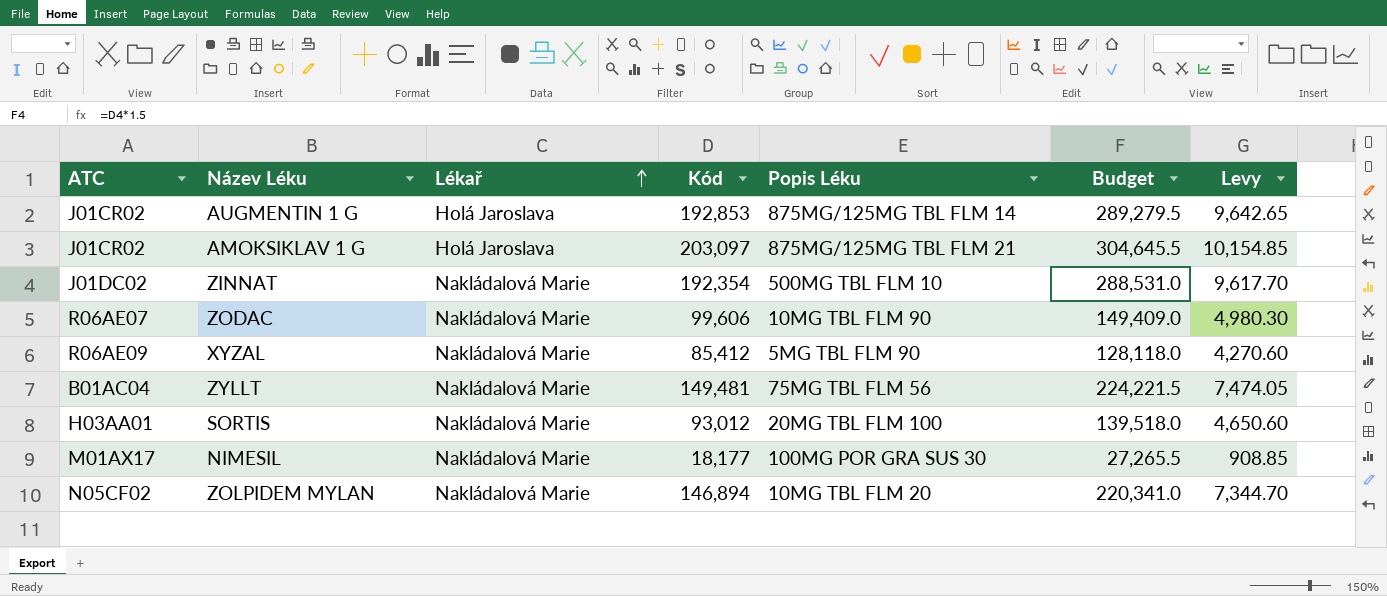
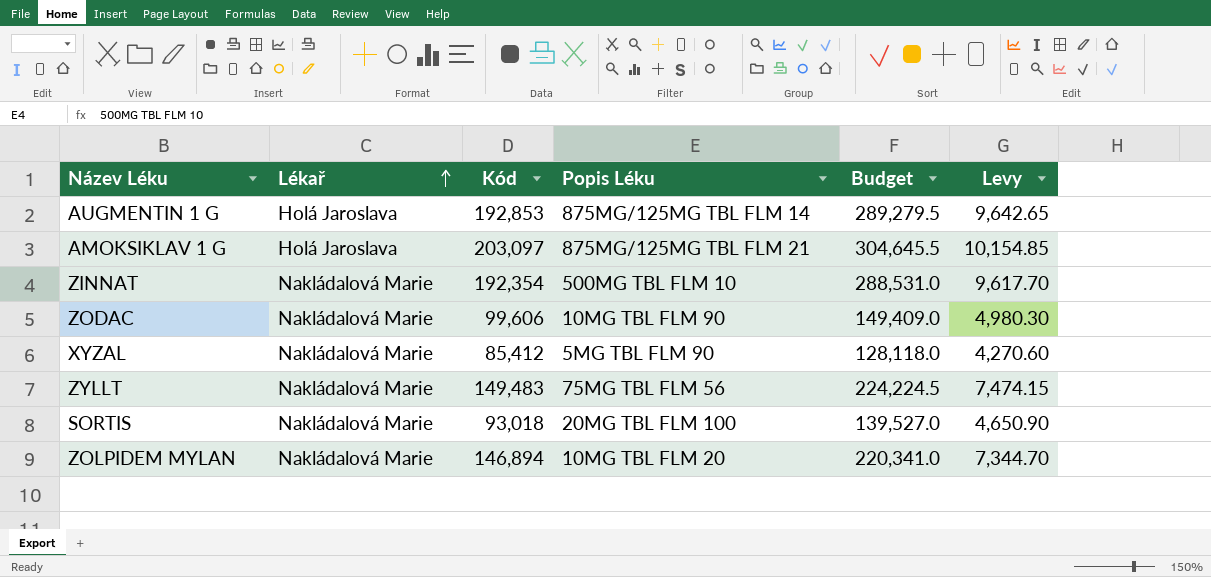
column ATC | position: 1 -> none
row NIMESIL: M01AX17 | Nakládalová Marie | 18,177 | 100MG POR GRA SUS 30 | 27,265.5 | 908.85 -> none
ZYLLT | Kód: 149,481 -> 149,483
ZYLLT | Budget: 224,221.5 -> 224,224.5
ZYLLT | Levy: 7,474.05 -> 7,474.15
SORTIS | Kód: 93,012 -> 93,018
SORTIS | Budget: 139,518.0 -> 139,527.0
SORTIS | Levy: 4,650.60 -> 4,650.90

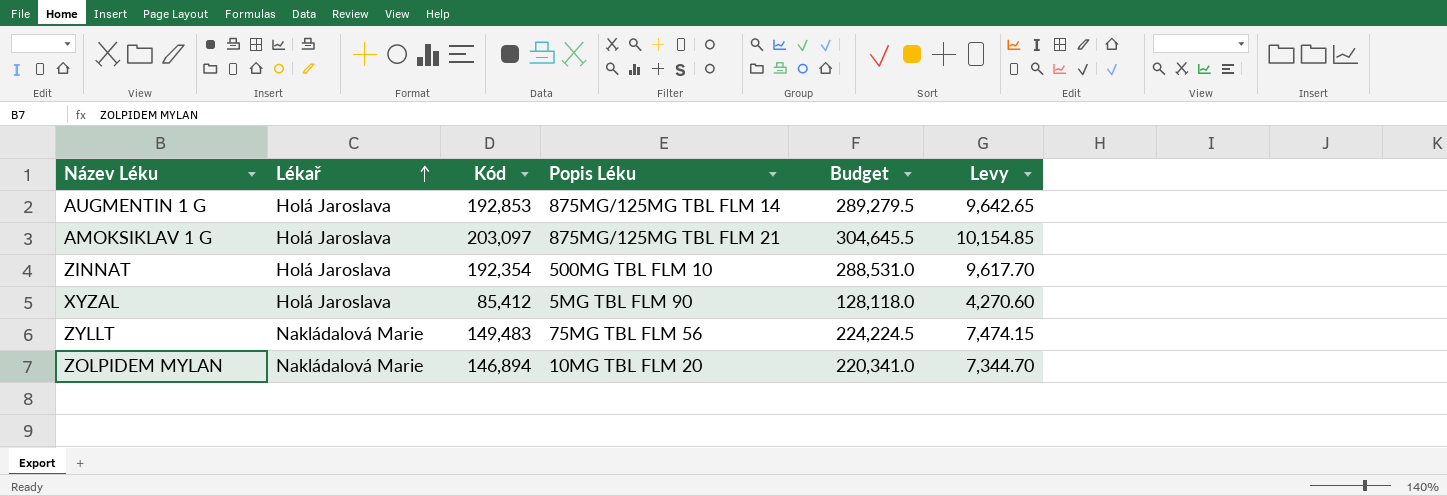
row ZODAC: Nakládalová Marie | 99,606 | 10MG TBL FLM 90 | 149,409.0 | 4,980.30 -> none
row SORTIS: Nakládalová Marie | 93,018 | 20MG TBL FLM 100 | 139,527.0 | 4,650.90 -> none
ZINNAT | Lékař: Nakládalová Marie -> Holá Jaroslava
XYZAL | Lékař: Nakládalová Marie -> Holá Jaroslava

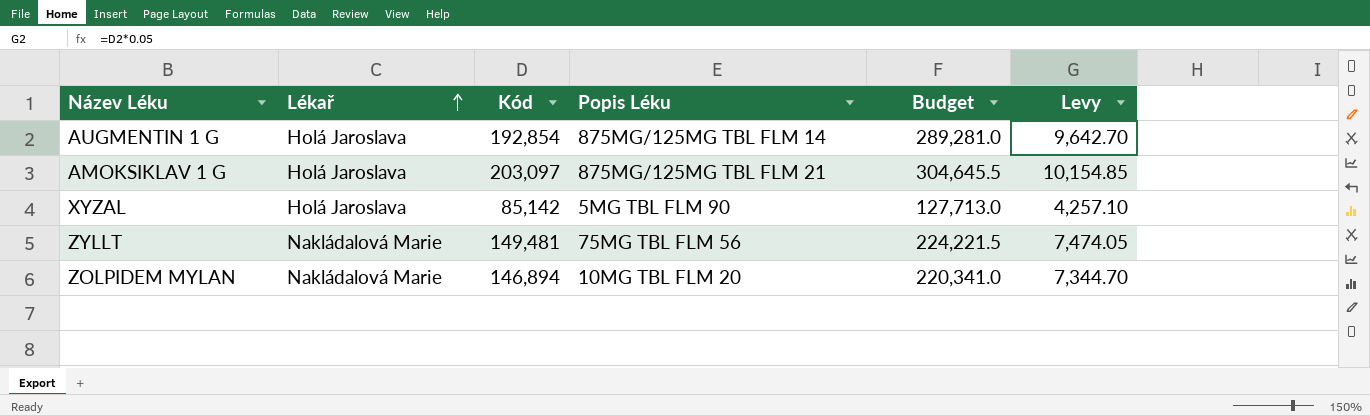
row ZINNAT: Holá Jaroslava | 192,354 | 500MG TBL FLM 10 | 288,531.0 | 9,617.70 -> none
AUGMENTIN 1 G | Kód: 192,853 -> 192,854
AUGMENTIN 1 G | Budget: 289,279.5 -> 289,281.0
AUGMENTIN 1 G | Levy: 9,642.65 -> 9,642.70
XYZAL | Kód: 85,412 -> 85,142
XYZAL | Budget: 128,118.0 -> 127,713.0
XYZAL | Levy: 4,270.60 -> 4,257.10
ZYLLT | Kód: 149,483 -> 149,481
ZYLLT | Budget: 224,224.5 -> 224,221.5
ZYLLT | Levy: 7,474.15 -> 7,474.05

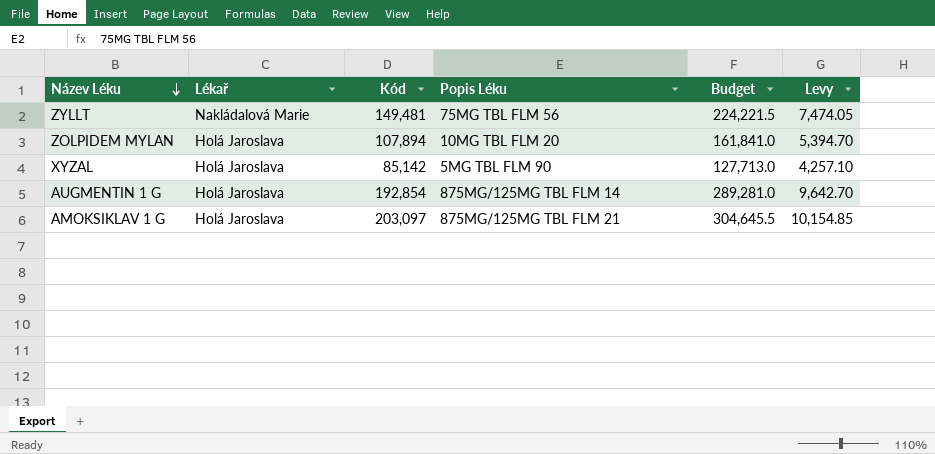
row order: Lékař ascending -> Název Léku descending
ZOLPIDEM MYLAN | Lékař: Nakládalová Marie -> Holá Jaroslava
ZOLPIDEM MYLAN | Kód: 146,894 -> 107,894
ZOLPIDEM MYLAN | Budget: 220,341.0 -> 161,841.0
ZOLPIDEM MYLAN | Levy: 7,344.70 -> 5,394.70

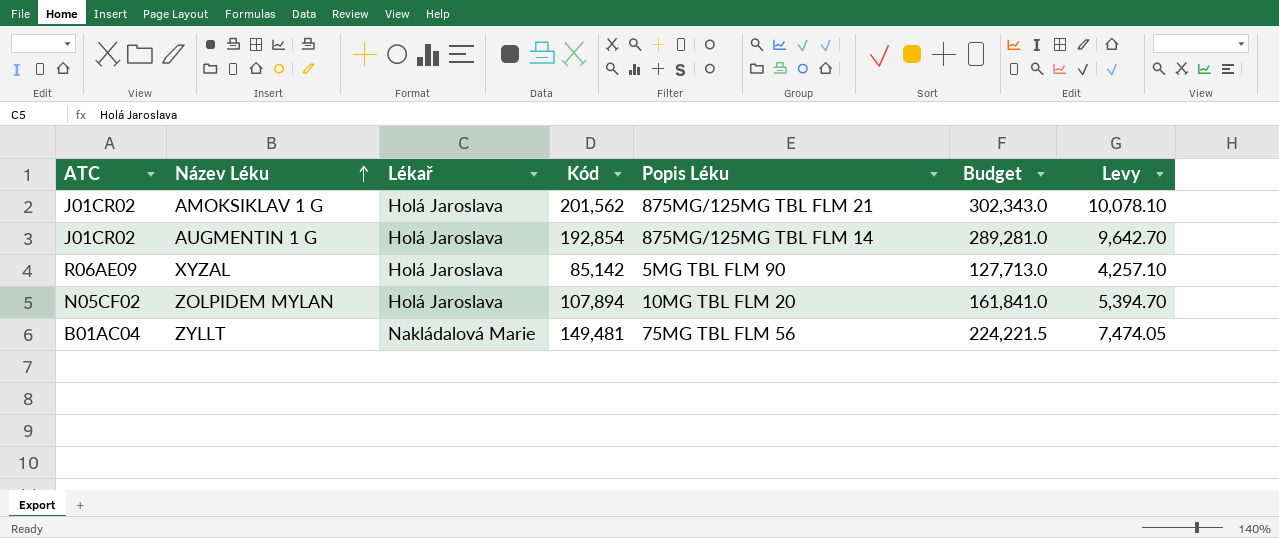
row order: Název Léku descending -> Název Léku ascending
column ATC | position: none -> 1
AMOKSIKLAV 1 G | Kód: 203,097 -> 201,562
AMOKSIKLAV 1 G | Budget: 304,645.5 -> 302,343.0
AMOKSIKLAV 1 G | Levy: 10,154.85 -> 10,078.10

